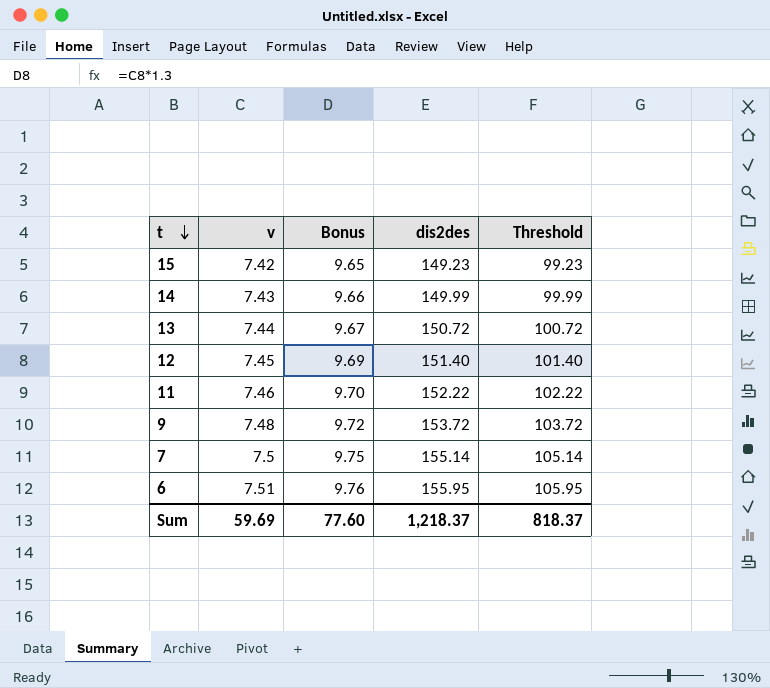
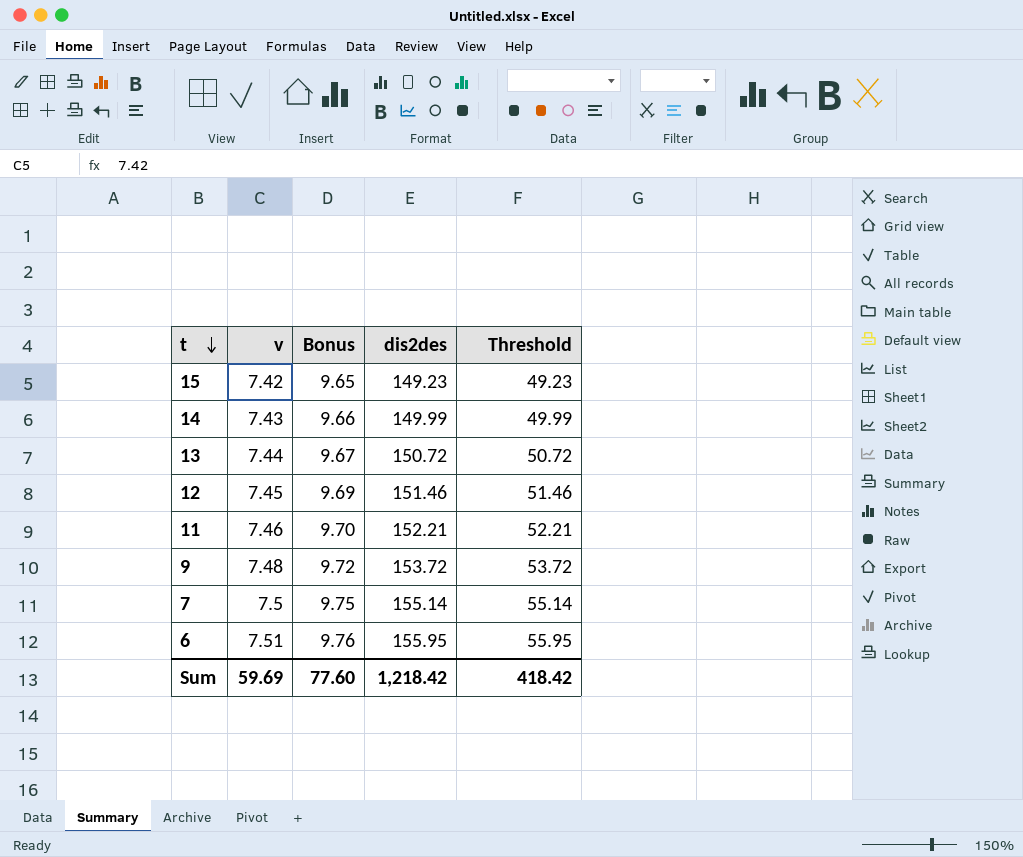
column Threshold | formula: [dis2des] - 50 -> [dis2des] - 100
12 | dis2des: 151.40 -> 151.46
11 | dis2des: 152.22 -> 152.21
Sum | dis2des: 1,218.37 -> 1,218.42
Sum | Threshold: 818.37 -> 418.42

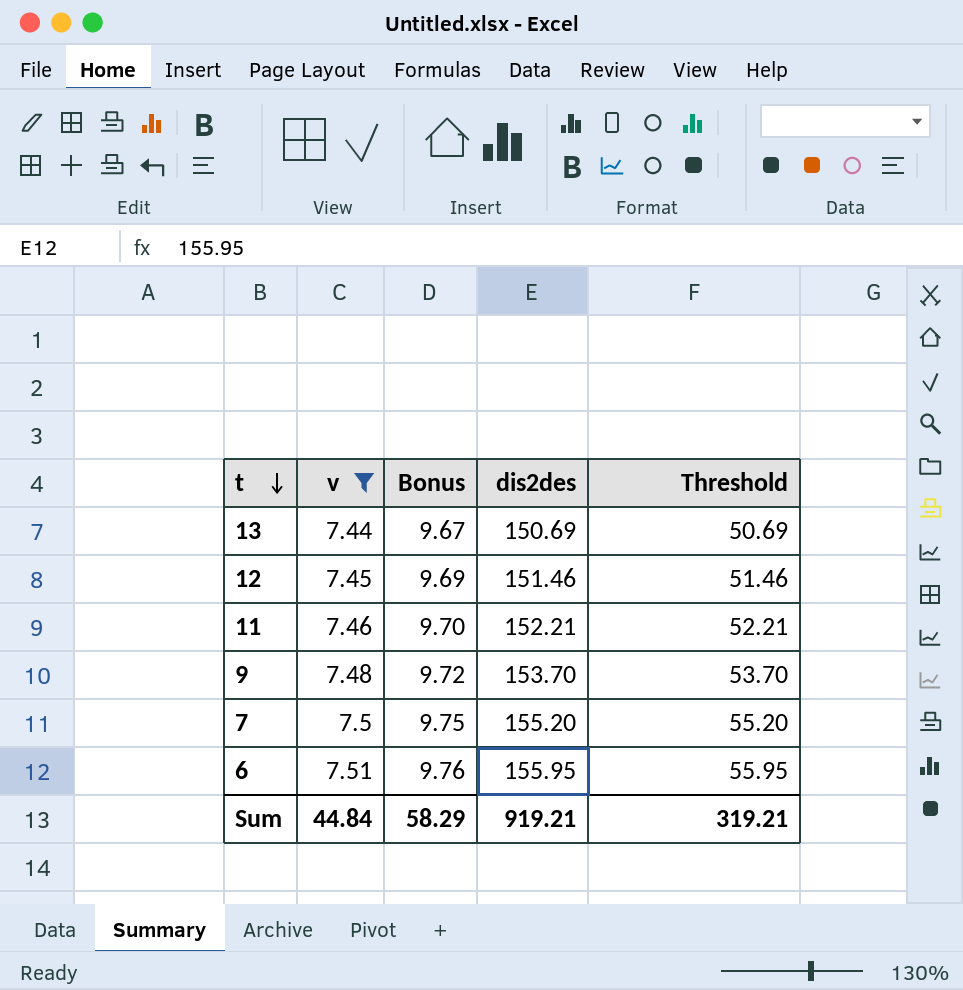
filter: none -> v >= 7.44
13 | dis2des: 150.72 -> 150.69
13 | Threshold: 50.72 -> 50.69
9 | dis2des: 153.72 -> 153.70
9 | Threshold: 53.72 -> 53.70
7 | dis2des: 155.14 -> 155.20
7 | Threshold: 55.14 -> 55.20
Sum | v: 59.69 -> 44.84
Sum | Bonus: 77.60 -> 58.29
Sum | dis2des: 1,218.42 -> 919.21
Sum | Threshold: 418.42 -> 319.21

